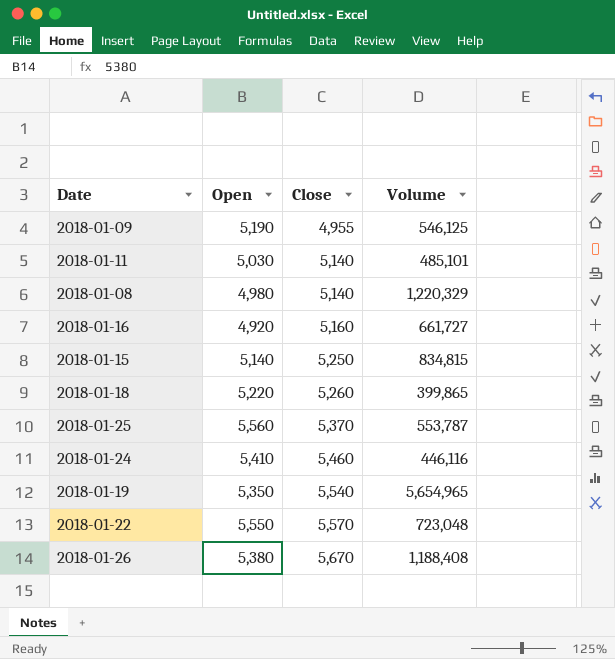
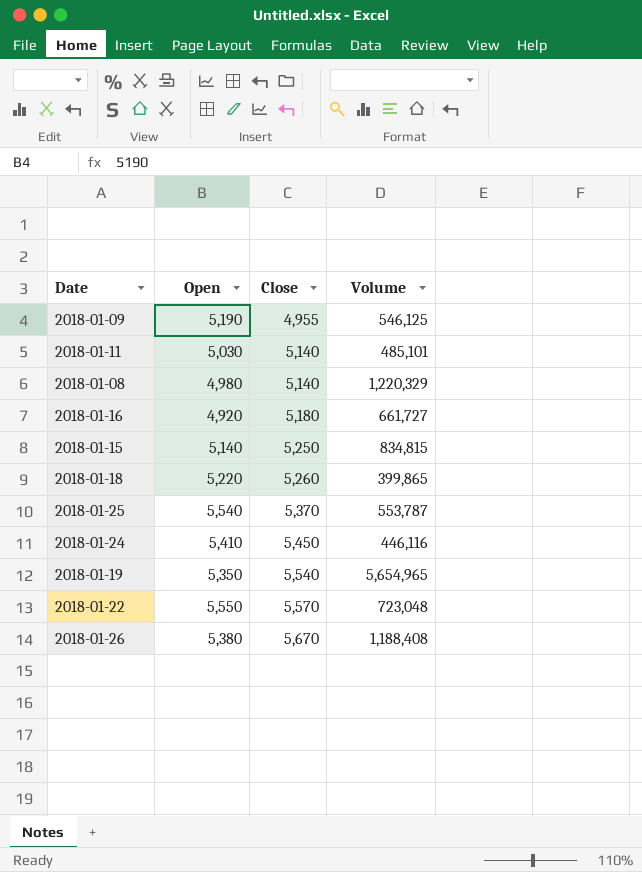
2018-01-16 | Close: 5,160 -> 5,180
2018-01-25 | Open: 5,560 -> 5,540
2018-01-24 | Close: 5,460 -> 5,450

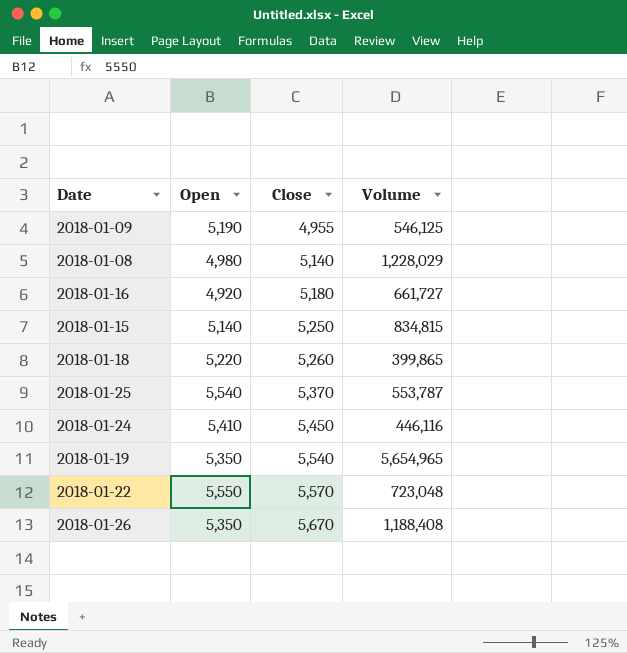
row 2018-01-11: 5,030 | 5,140 | 485,101 -> none
2018-01-08 | Volume: 1,220,329 -> 1,228,029
2018-01-26 | Open: 5,380 -> 5,350

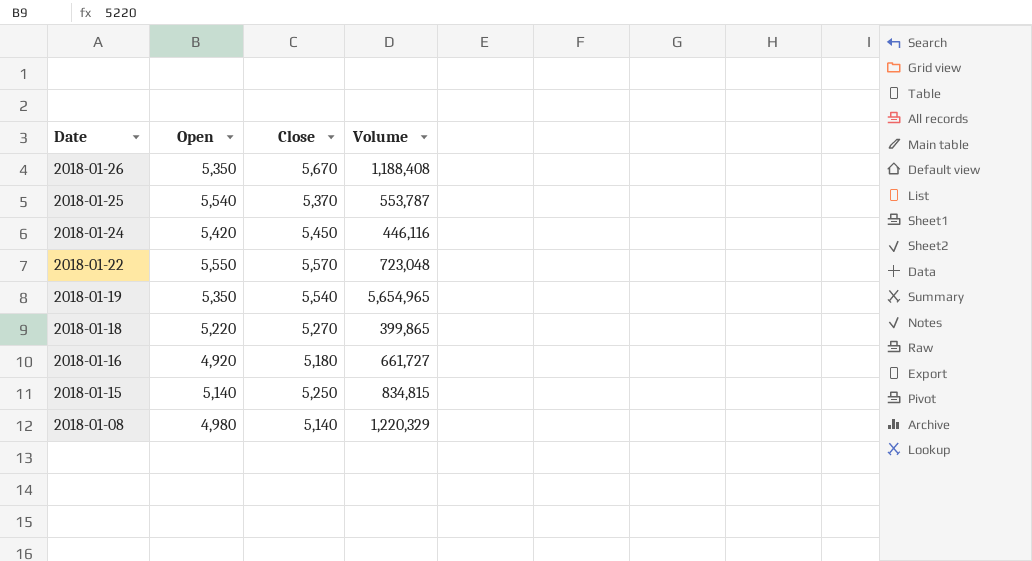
row order: Close ascending -> Date descending
row 2018-01-09: 5,190 | 4,955 | 546,125 -> none
2018-01-24 | Open: 5,410 -> 5,420
2018-01-18 | Close: 5,260 -> 5,270
2018-01-08 | Volume: 1,228,029 -> 1,220,329

